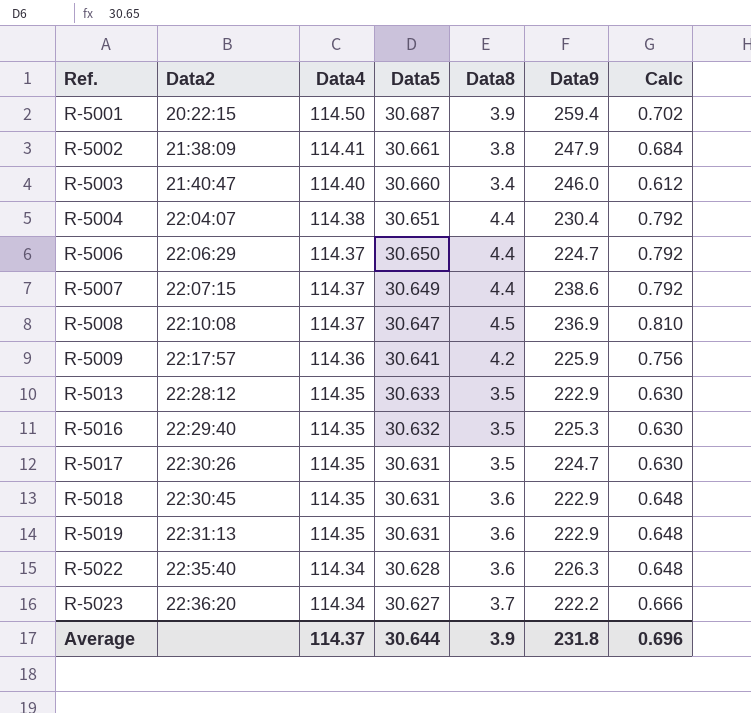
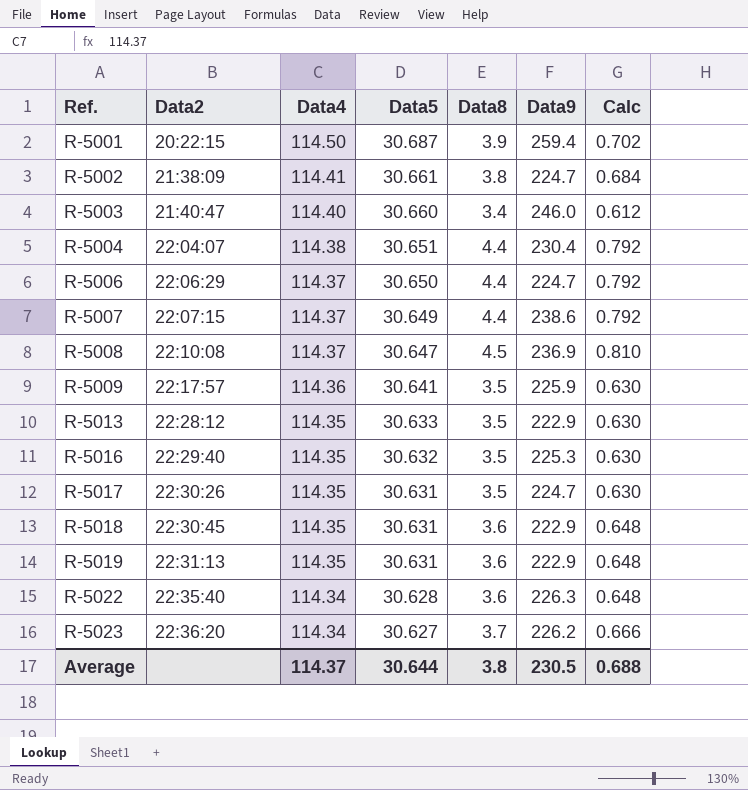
R-5002 | Data9: 247.9 -> 224.7
R-5009 | Data8: 4.2 -> 3.5
R-5009 | Calc: 0.756 -> 0.630
R-5023 | Data9: 222.2 -> 226.2
Average | Data8: 3.9 -> 3.8
Average | Data9: 231.8 -> 230.5
Average | Calc: 0.696 -> 0.688

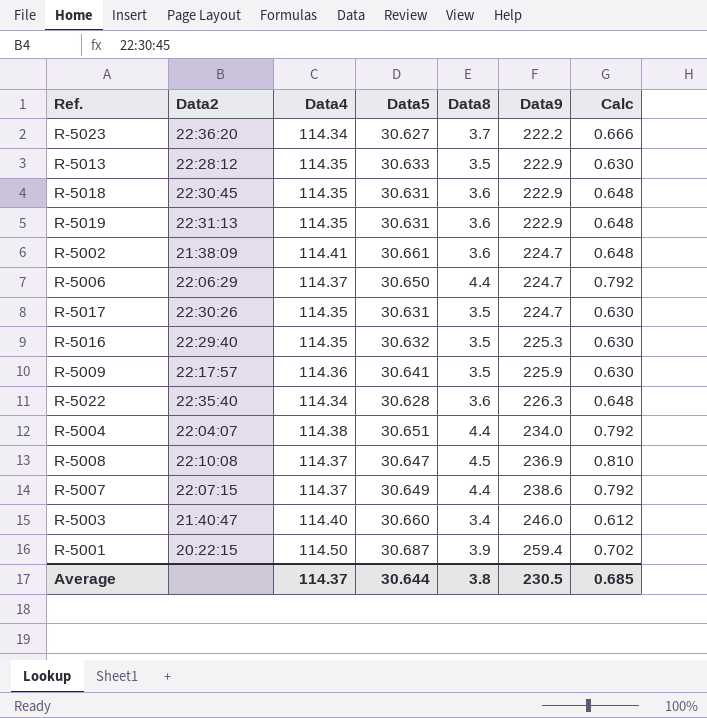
row order: Ref. ascending -> Data9 ascending
R-5023 | Data9: 226.2 -> 222.2
R-5002 | Data8: 3.8 -> 3.6
R-5002 | Calc: 0.684 -> 0.648
R-5004 | Data9: 230.4 -> 234.0
Average | Calc: 0.688 -> 0.685

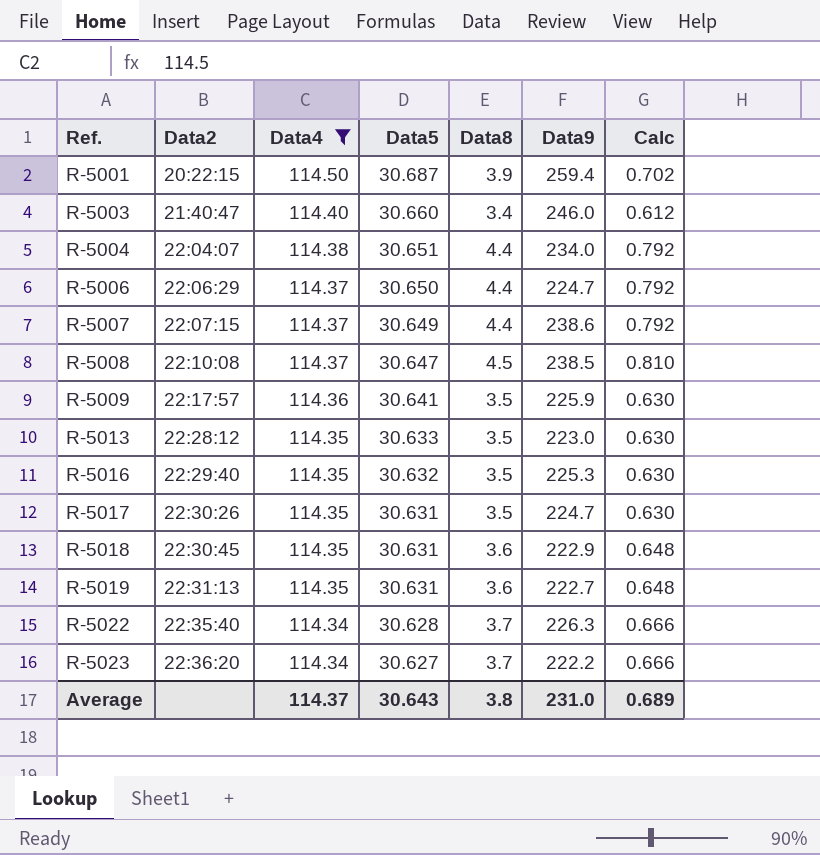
filter: none -> Data4 != 114.41
row order: Data9 ascending -> Ref. ascending
R-5008 | Data9: 236.9 -> 238.5
R-5013 | Data9: 222.9 -> 223.0
R-5019 | Data9: 222.9 -> 222.7
R-5022 | Data8: 3.6 -> 3.7
R-5022 | Calc: 0.648 -> 0.666
Average | Data5: 30.644 -> 30.643
Average | Data9: 230.5 -> 231.0
Average | Calc: 0.685 -> 0.689

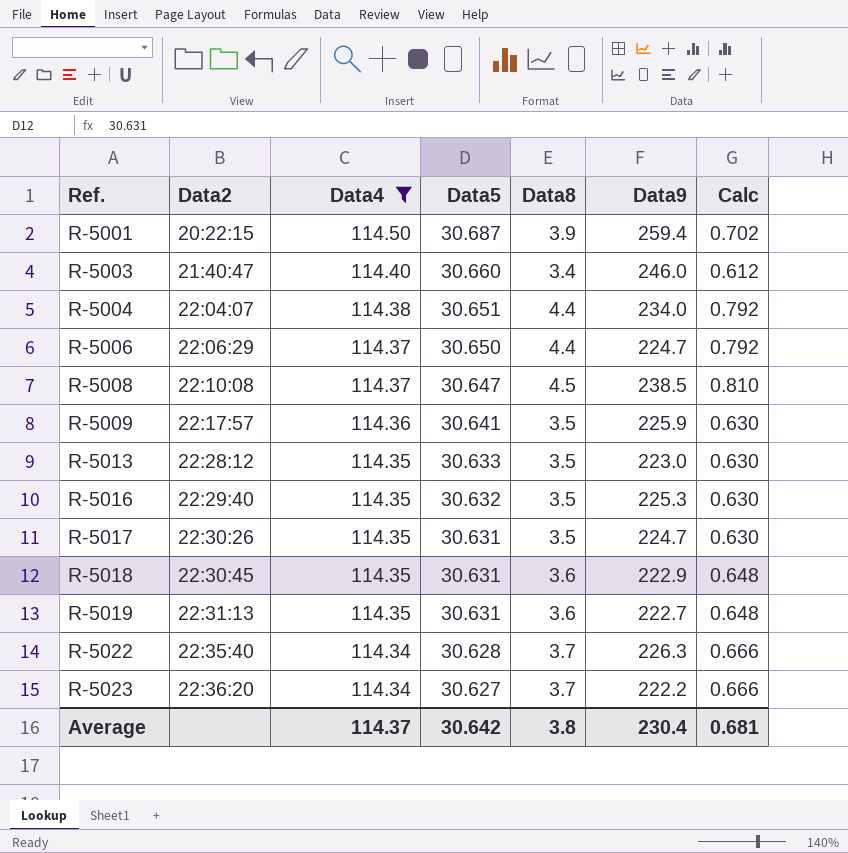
row R-5007: 22:07:15 | 114.37 | 30.649 | 4.4 | 238.6 | 0.792 -> none
Average | Data5: 30.643 -> 30.642
Average | Data9: 231.0 -> 230.4
Average | Calc: 0.689 -> 0.681

